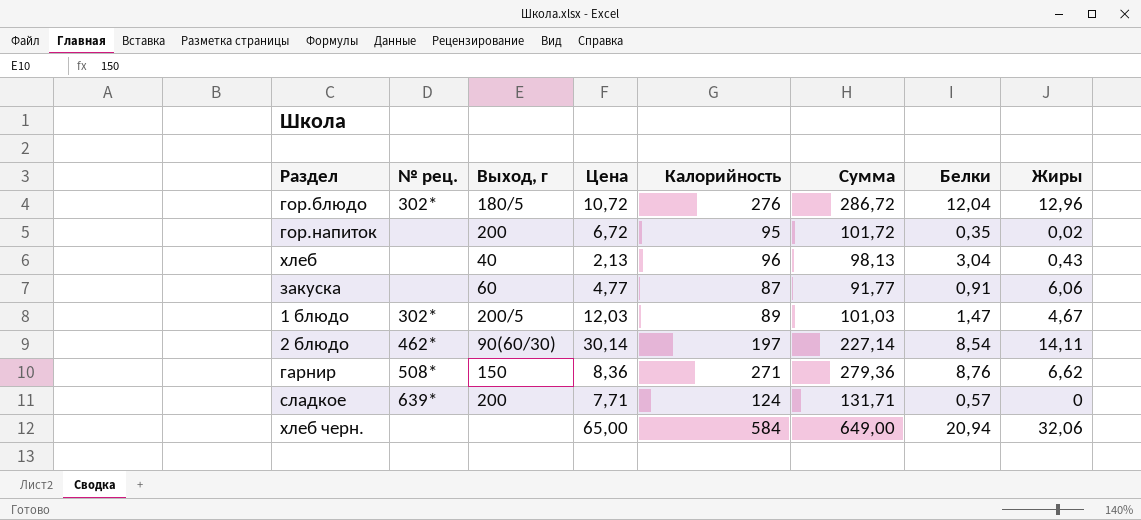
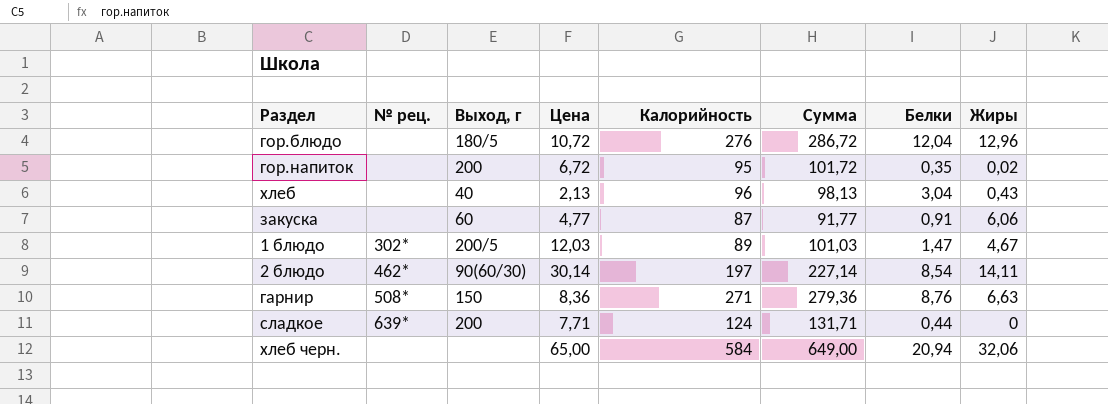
гор.блюдо | № рец.: 302* -> none
гарнир | Жиры: 6,62 -> 6,63
сладкое | Белки: 0,57 -> 0,44

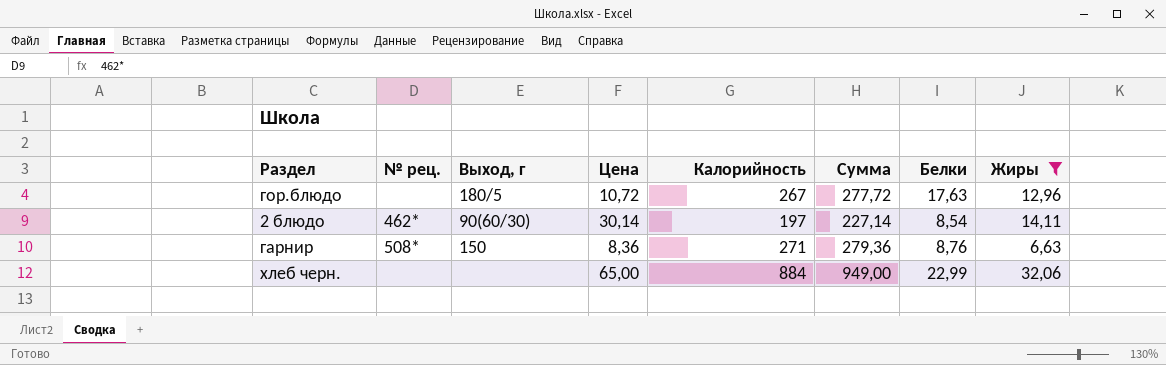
filter: none -> Жиры >= 6,63
гор.блюдо | Калорийность: 276 -> 267
гор.блюдо | Сумма: 286,72 -> 277,72
гор.блюдо | Белки: 12,04 -> 17,63
хлеб черн. | Калорийность: 584 -> 884
хлеб черн. | Сумма: 649,00 -> 949,00
хлеб черн. | Белки: 20,94 -> 22,99

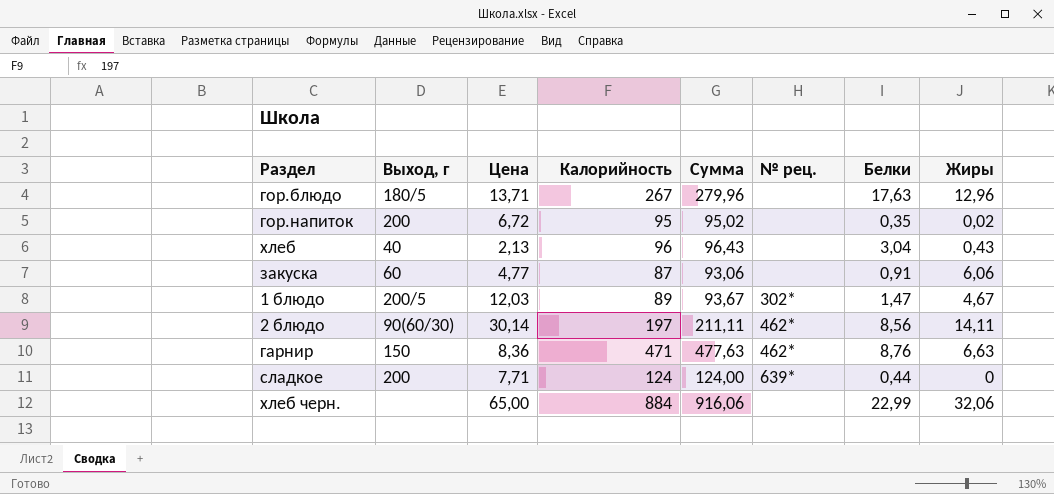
filter: Жиры >= 6,63 -> none
column Сумма | formula: [Цена] + [Калорийность] -> [Калорийность] + [Жиры]
column № рец. | position: 2 -> 6
гор.блюдо | Цена: 10,72 -> 13,71
2 блюдо | Белки: 8,54 -> 8,56
гарнир | Калорийность: 271 -> 471
гарнир | № рец.: 508* -> 462*

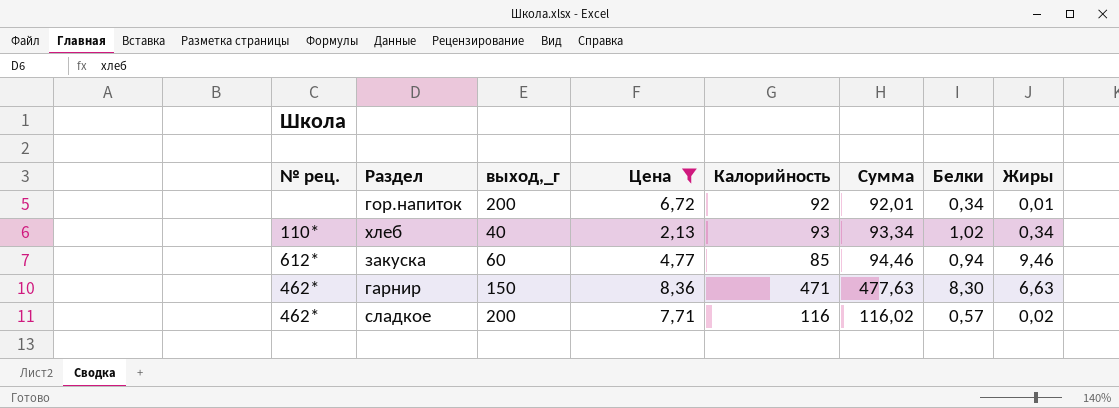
filter: none -> Цена <= 8,36
column № рец. | position: 6 -> 1
column name: Выход, г -> выход,_г
гор.напиток | Калорийность: 95 -> 92
гор.напиток | Сумма: 95,02 -> 92,01
гор.напиток | Белки: 0,35 -> 0,34
гор.напиток | Жиры: 0,02 -> 0,01
хлеб | № рец.: none -> 110*
хлеб | Калорийность: 96 -> 93
хлеб | Сумма: 96,43 -> 93,34
хлеб | Белки: 3,04 -> 1,02
хлеб | Жиры: 0,43 -> 0,34
закуска | № рец.: none -> 612*
закуска | Калорийность: 87 -> 85
закуска | Сумма: 93,06 -> 94,46
закуска | Белки: 0,91 -> 0,94
закуска | Жиры: 6,06 -> 9,46
гарнир | Белки: 8,76 -> 8,30
сладкое | № рец.: 639* -> 462*
сладкое | Калорийность: 124 -> 116
сладкое | Сумма: 124,00 -> 116,02
сладкое | Белки: 0,44 -> 0,57
сладкое | Жиры: 0 -> 0,02

